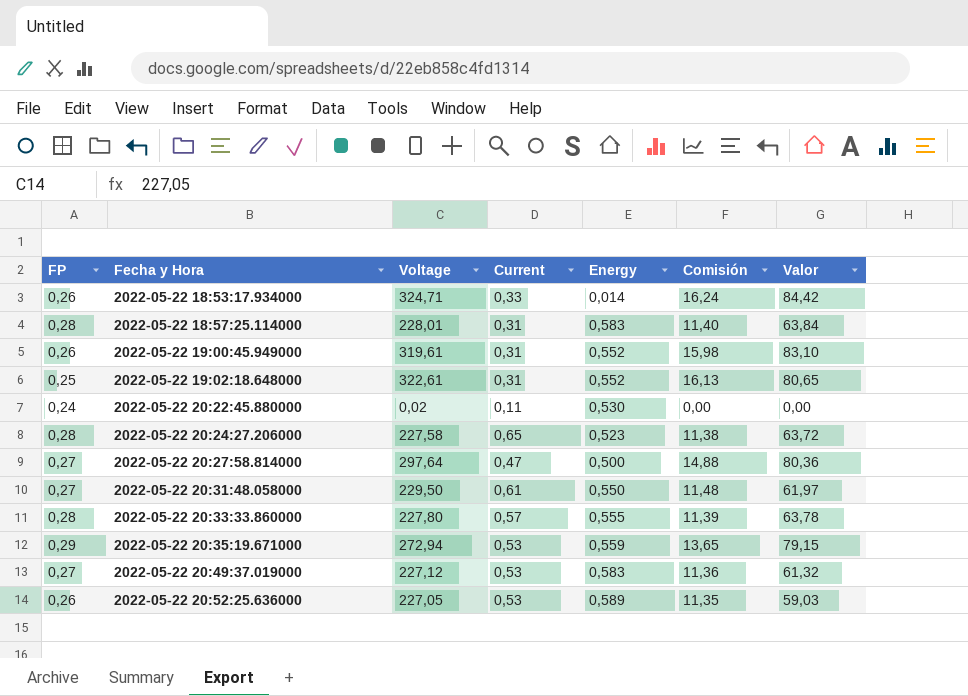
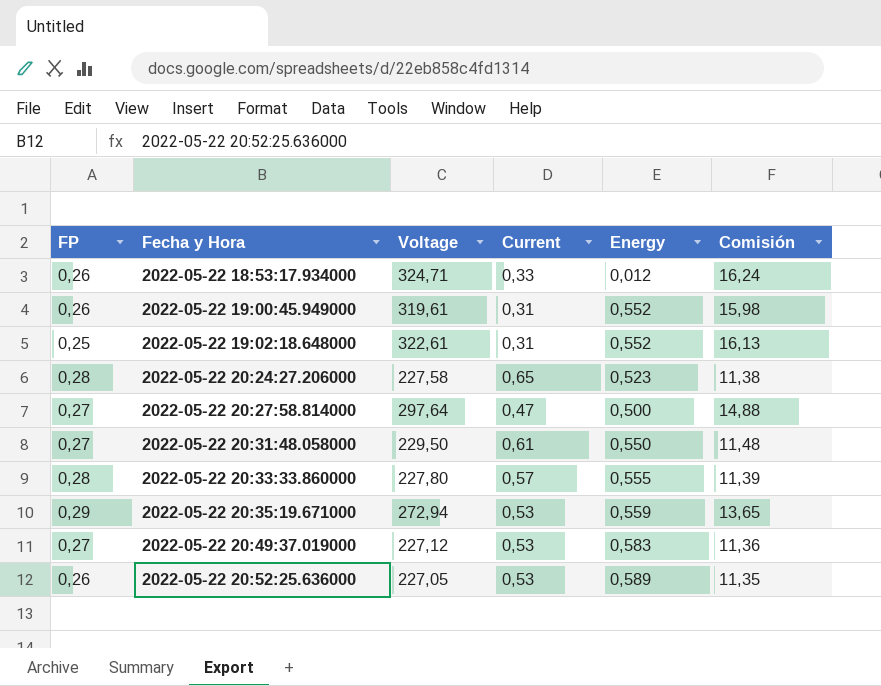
column Valor | formula: [FP] * [Voltage] -> none
row 2022-05-22 18:57:25.114000: 0,28 | 228,01 | 0,31 | 0,583 | 11,40 | 63,84 -> none
row 2022-05-22 20:22:45.880000: 0,24 | 0,02 | 0,11 | 0,530 | 0,00 | 0,00 -> none
2022-05-22 18:53:17.934000 | Energy: 0,014 -> 0,012

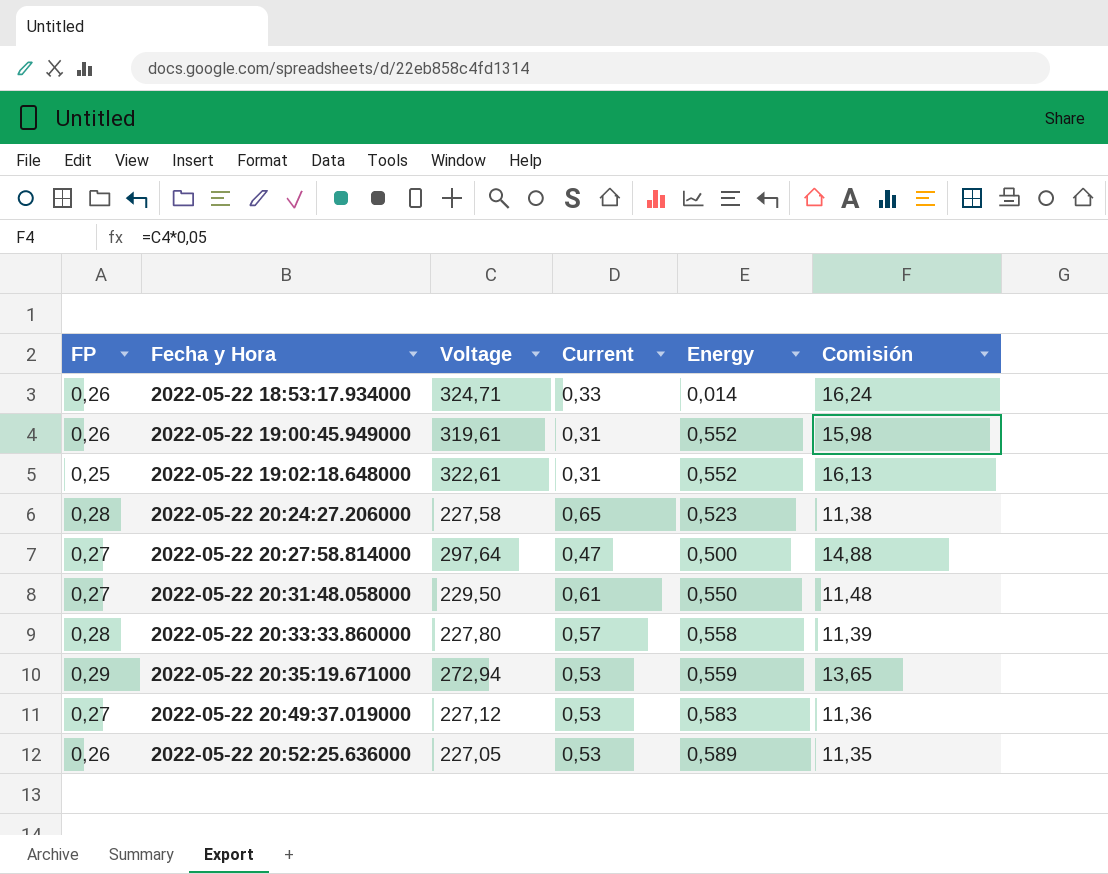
2022-05-22 18:53:17.934000 | Energy: 0,012 -> 0,014
2022-05-22 20:33:33.860000 | Energy: 0,555 -> 0,558

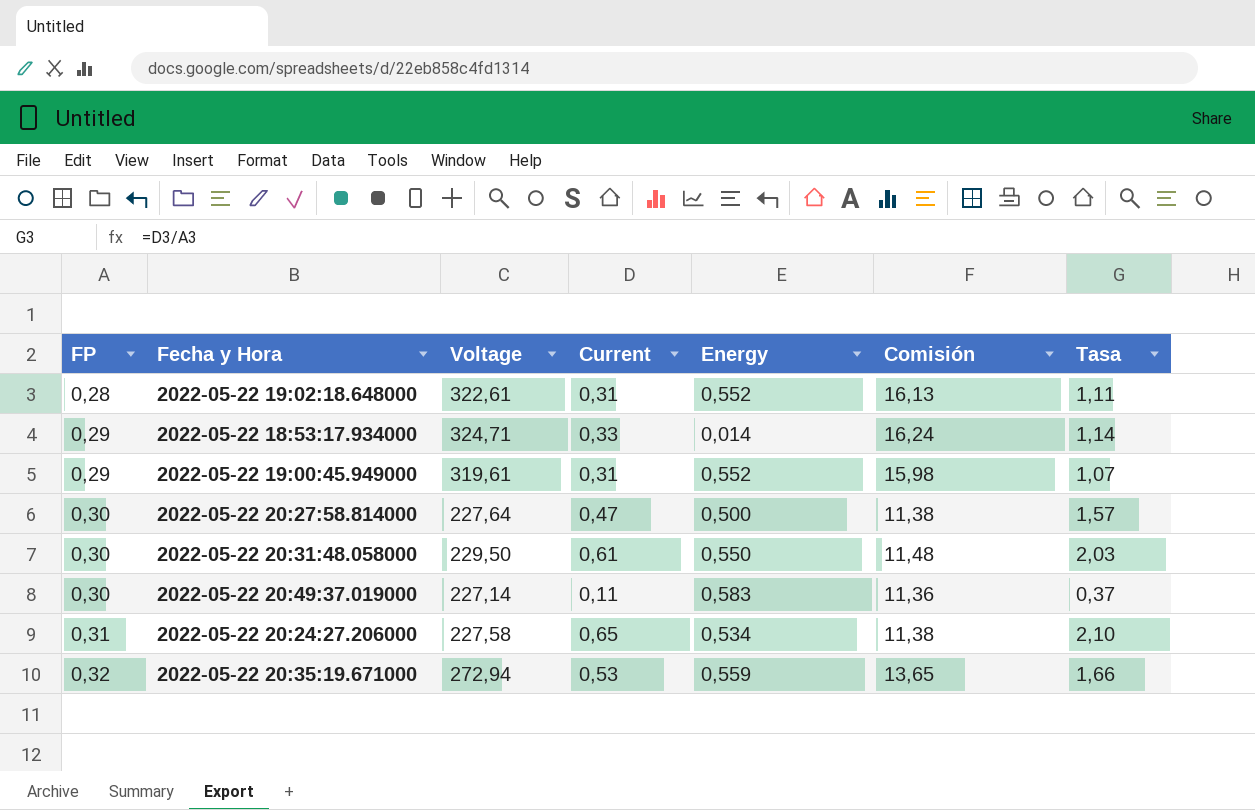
row order: Fecha y Hora ascending -> FP ascending
column Tasa | formula: none -> [Current] / [FP]
row 2022-05-22 20:33:33.860000: 0,28 | 227,80 | 0,57 | 0,558 | 11,39 -> none
row 2022-05-22 20:52:25.636000: 0,26 | 227,05 | 0,53 | 0,589 | 11,35 -> none
2022-05-22 19:02:18.648000 | FP: 0,25 -> 0,28
2022-05-22 18:53:17.934000 | FP: 0,26 -> 0,29
2022-05-22 19:00:45.949000 | FP: 0,26 -> 0,29
2022-05-22 20:27:58.814000 | FP: 0,27 -> 0,30
2022-05-22 20:27:58.814000 | Voltage: 297,64 -> 227,64
2022-05-22 20:27:58.814000 | Comisión: 14,88 -> 11,38
2022-05-22 20:31:48.058000 | FP: 0,27 -> 0,30
2022-05-22 20:49:37.019000 | FP: 0,27 -> 0,30
2022-05-22 20:49:37.019000 | Voltage: 227,12 -> 227,14
2022-05-22 20:49:37.019000 | Current: 0,53 -> 0,11
2022-05-22 20:24:27.206000 | FP: 0,28 -> 0,31
2022-05-22 20:24:27.206000 | Energy: 0,523 -> 0,534
2022-05-22 20:35:19.671000 | FP: 0,29 -> 0,32

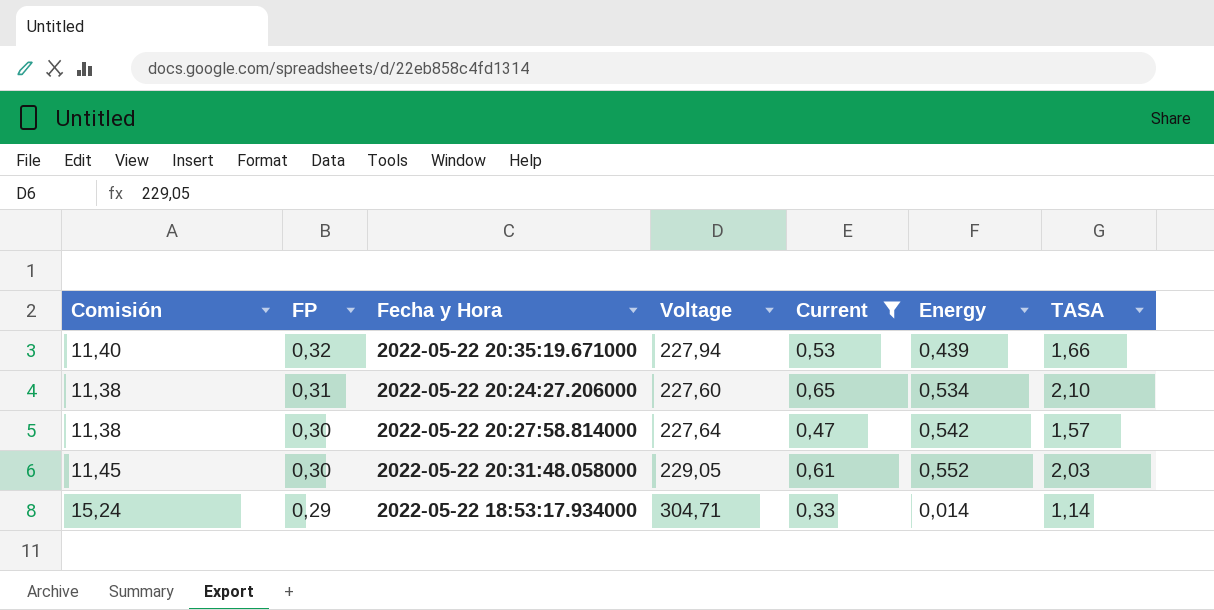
filter: none -> Current >= 0,33
row order: FP ascending -> FP descending
column Comisión | position: 6 -> 1
column name: Tasa -> TASA
2022-05-22 20:35:19.671000 | Comisión: 13,65 -> 11,40
2022-05-22 20:35:19.671000 | Voltage: 272,94 -> 227,94
2022-05-22 20:35:19.671000 | Energy: 0,559 -> 0,439
2022-05-22 20:24:27.206000 | Voltage: 227,58 -> 227,60
2022-05-22 20:27:58.814000 | Energy: 0,500 -> 0,542
2022-05-22 20:31:48.058000 | Comisión: 11,48 -> 11,45
2022-05-22 20:31:48.058000 | Voltage: 229,50 -> 229,05
2022-05-22 20:31:48.058000 | Energy: 0,550 -> 0,552
2022-05-22 18:53:17.934000 | Comisión: 16,24 -> 15,24
2022-05-22 18:53:17.934000 | Voltage: 324,71 -> 304,71

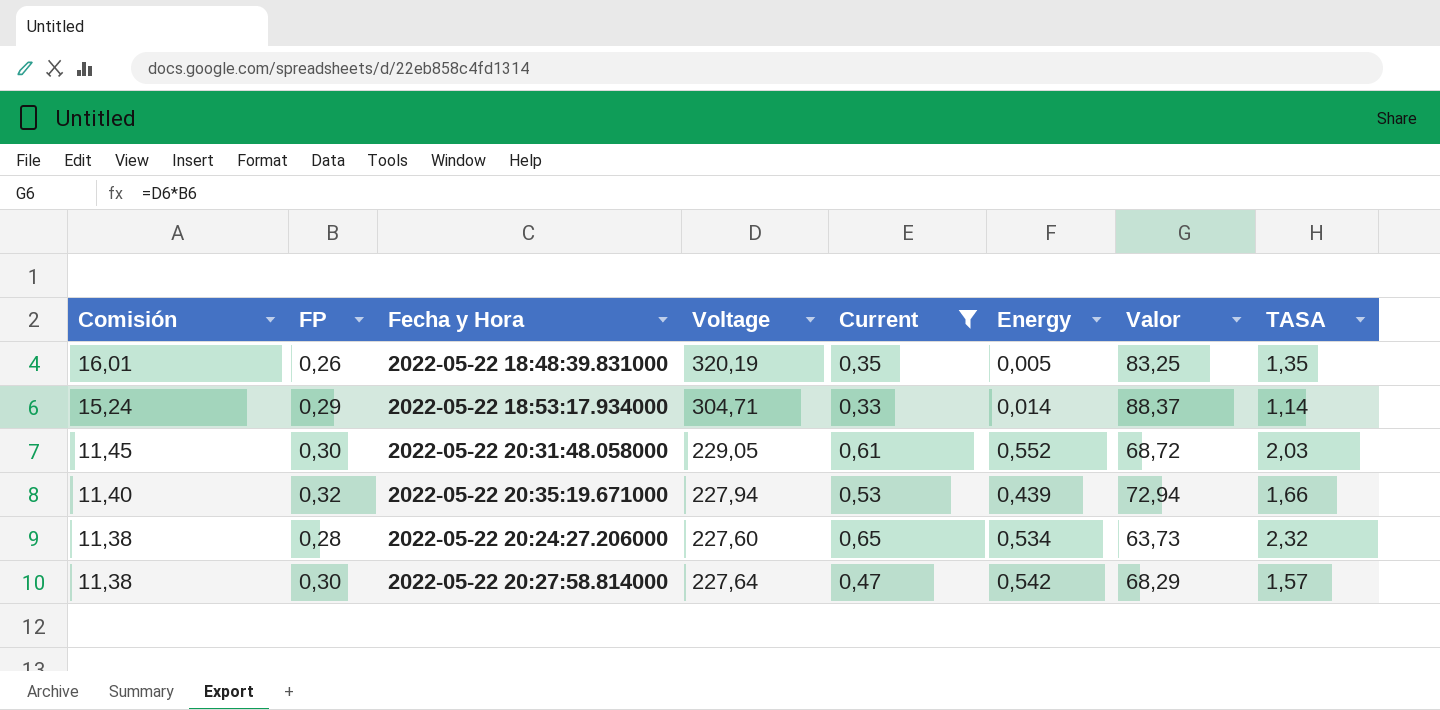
row order: FP descending -> Comisión descending
column Valor | formula: none -> [FP] * [Voltage]
row 2022-05-22 18:48:39.831000: none -> 16,01 | 0,26 | 320,19 | 0,35 | 0,005 | 83,25 | 1,35
2022-05-22 20:24:27.206000 | FP: 0,31 -> 0,28
2022-05-22 20:24:27.206000 | TASA: 2,10 -> 2,32

